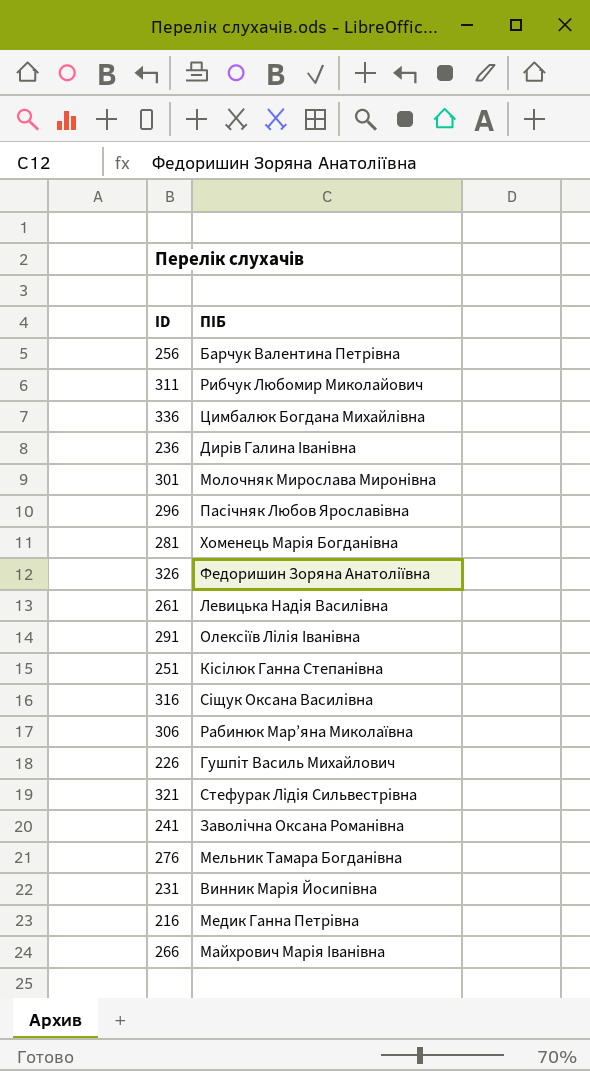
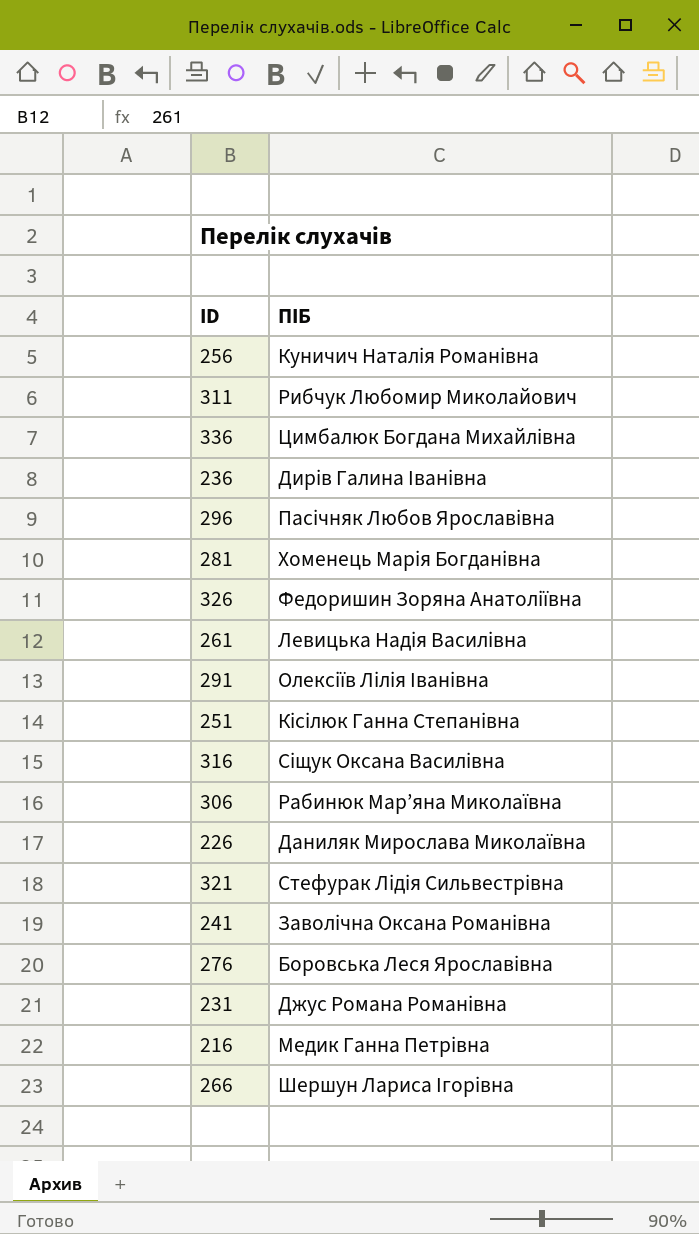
row 301: Молочняк Мирослава Миронівна -> none
256 | ПІБ: Барчук Валентина Петрівна -> Куничич Наталія Романівна
226 | ПІБ: Гушпіт Василь Михайлович -> Даниляк Мирослава Миколаївна
276 | ПІБ: Мельник Тамара Богданівна -> Боровська Леся Ярославівна
231 | ПІБ: Винник Марія Йосипівна -> Джус Романа Романівна
266 | ПІБ: Майхрович Марія Іванівна -> Шершун Лариса Ігорівна

